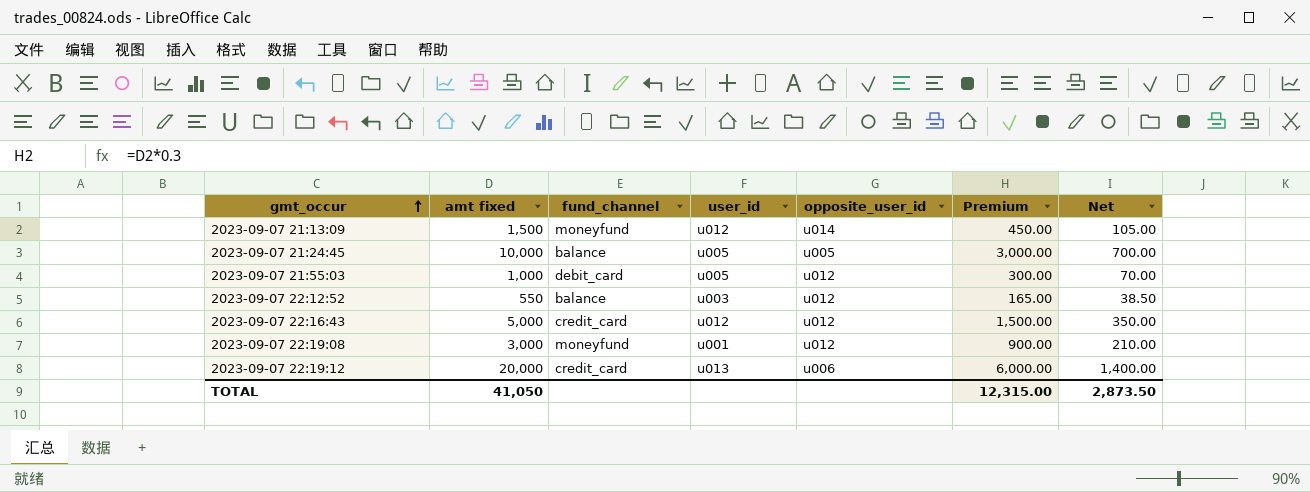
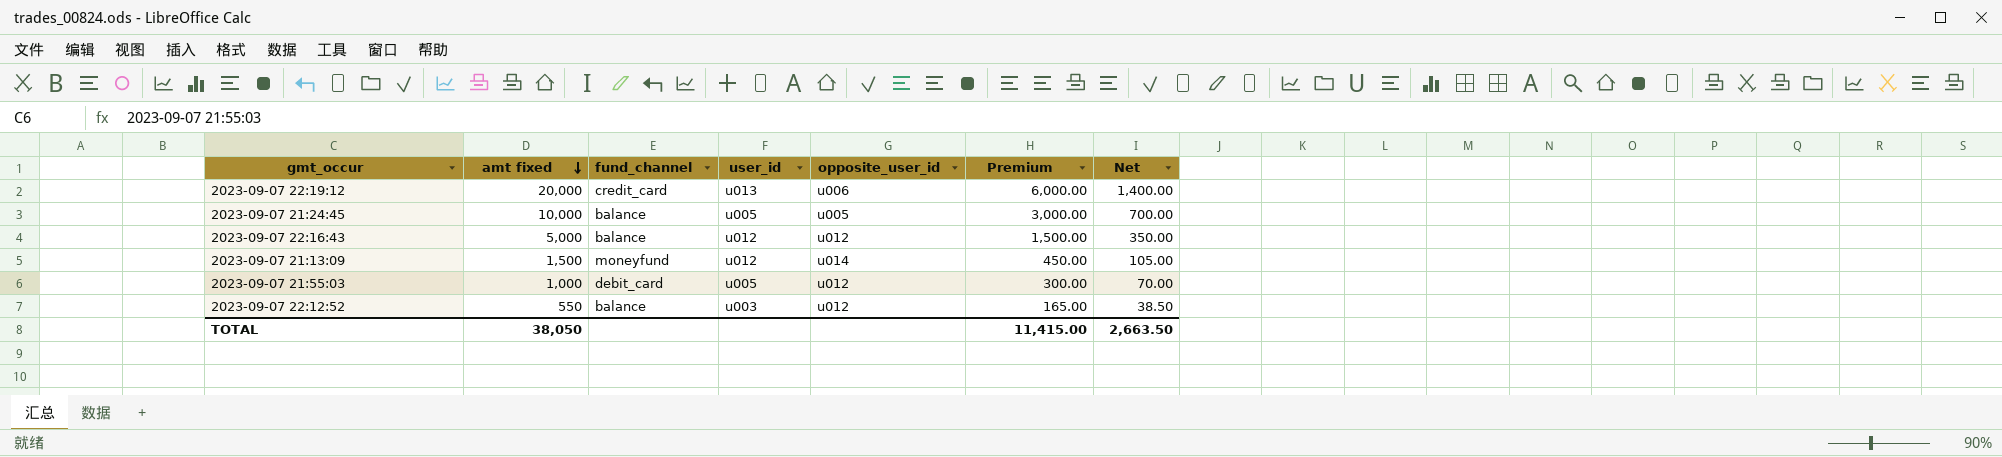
row order: gmt_occur ascending -> amt fixed descending
row 2023-09-07 22:19:08: 3,000 | moneyfund | u001 | u012 | 900.00 | 210.00 -> none
2023-09-07 22:16:43 | fund_channel: credit_card -> balance
TOTAL | amt fixed: 41,050 -> 38,050
TOTAL | Premium: 12,315.00 -> 11,415.00
TOTAL | Net: 2,873.50 -> 2,663.50

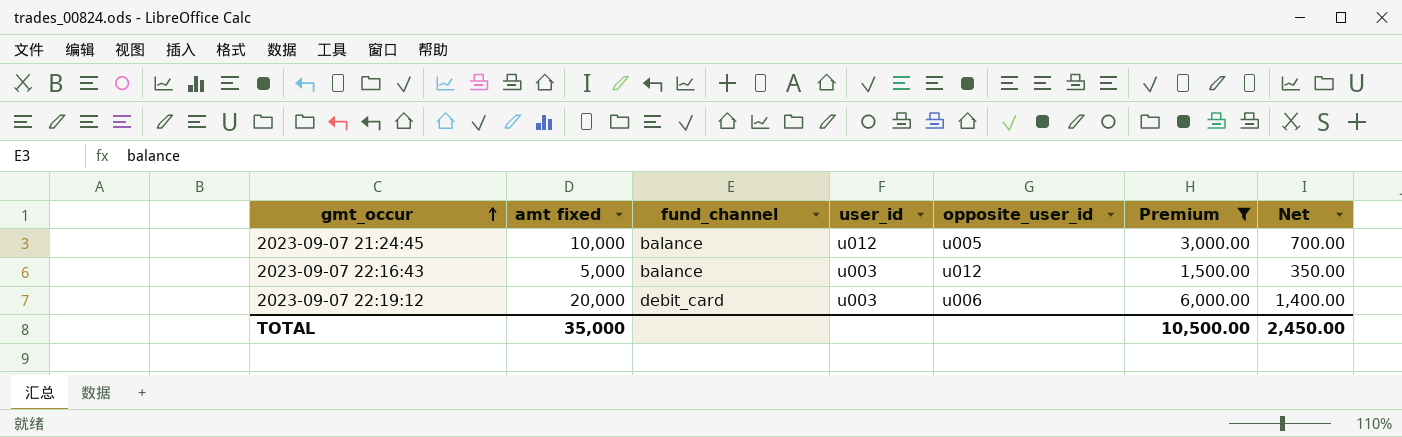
filter: none -> Premium >= 1,500.00
row order: amt fixed descending -> gmt_occur ascending
2023-09-07 21:24:45 | user_id: u005 -> u012
2023-09-07 22:16:43 | user_id: u012 -> u003
2023-09-07 22:19:12 | fund_channel: credit_card -> debit_card
2023-09-07 22:19:12 | user_id: u013 -> u003
TOTAL | amt fixed: 38,050 -> 35,000
TOTAL | Premium: 11,415.00 -> 10,500.00
TOTAL | Net: 2,663.50 -> 2,450.00

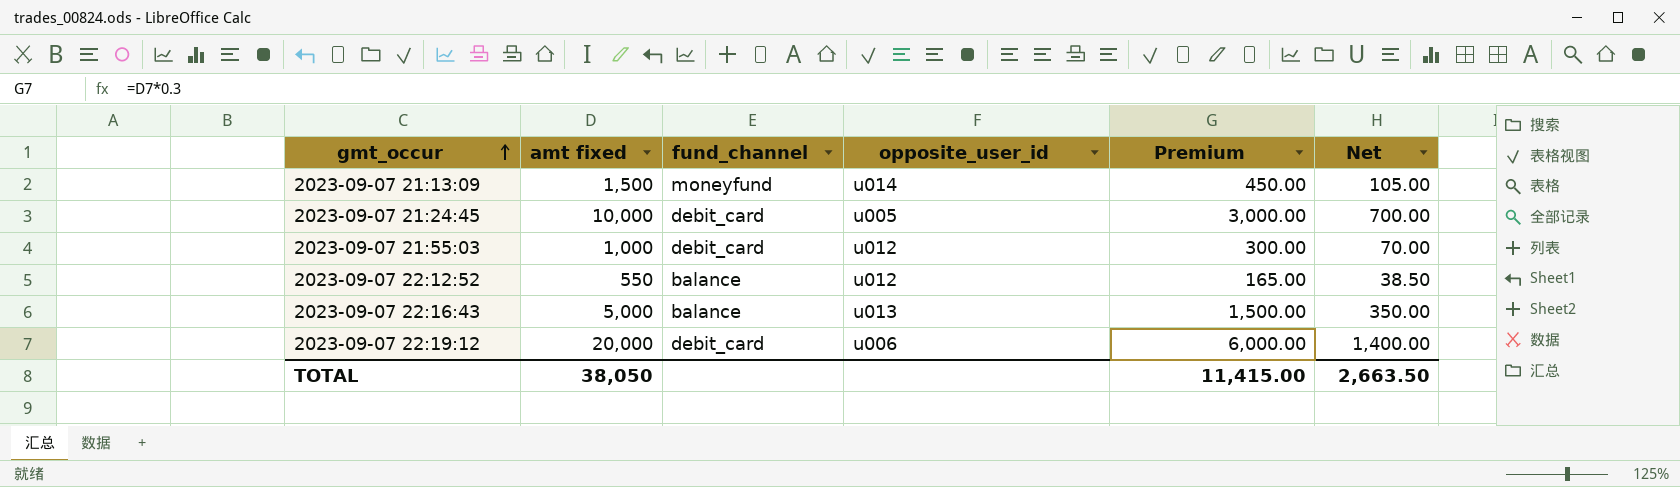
filter: Premium >= 1,500.00 -> none
column user_id | position: 4 -> none
2023-09-07 21:24:45 | fund_channel: balance -> debit_card
2023-09-07 22:16:43 | opposite_user_id: u012 -> u013
TOTAL | amt fixed: 35,000 -> 38,050
TOTAL | Premium: 10,500.00 -> 11,415.00
TOTAL | Net: 2,450.00 -> 2,663.50

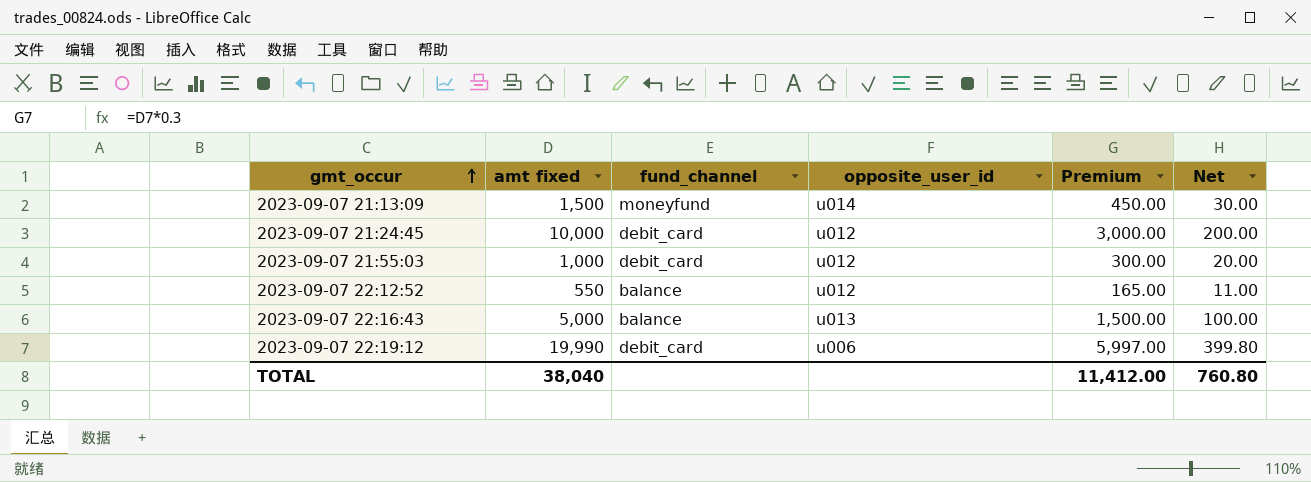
column Net | formula: [amt fixed] * 0.07 -> [amt fixed] * 0.02
2023-09-07 21:24:45 | opposite_user_id: u005 -> u012
2023-09-07 22:19:12 | amt fixed: 20,000 -> 19,990
2023-09-07 22:19:12 | Premium: 6,000.00 -> 5,997.00
TOTAL | amt fixed: 38,050 -> 38,040
TOTAL | Premium: 11,415.00 -> 11,412.00
TOTAL | Net: 2,663.50 -> 760.80

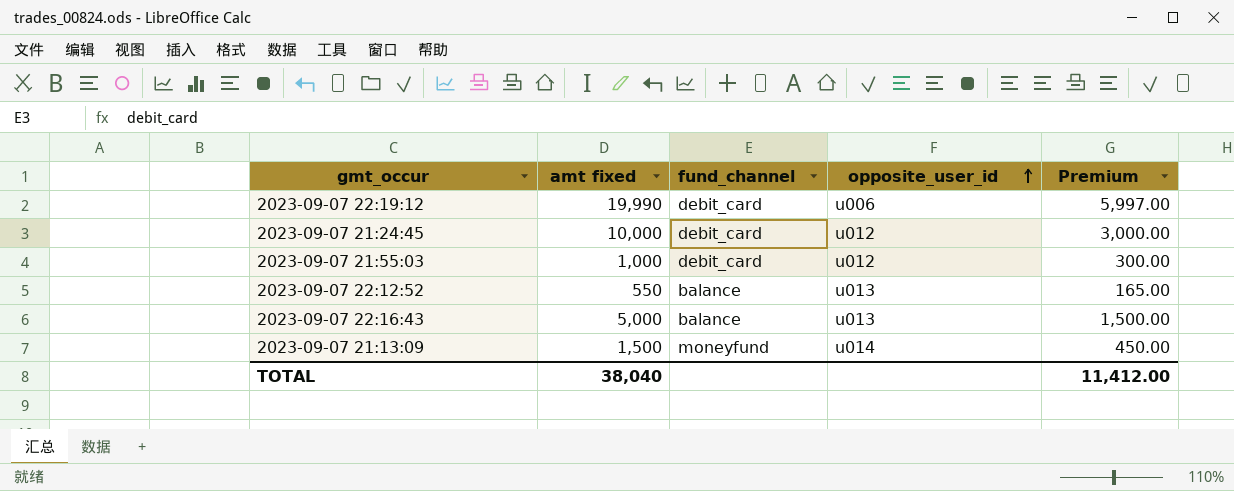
row order: gmt_occur ascending -> opposite_user_id ascending
column Net | formula: [amt fixed] * 0.02 -> none
2023-09-07 22:12:52 | opposite_user_id: u012 -> u013

